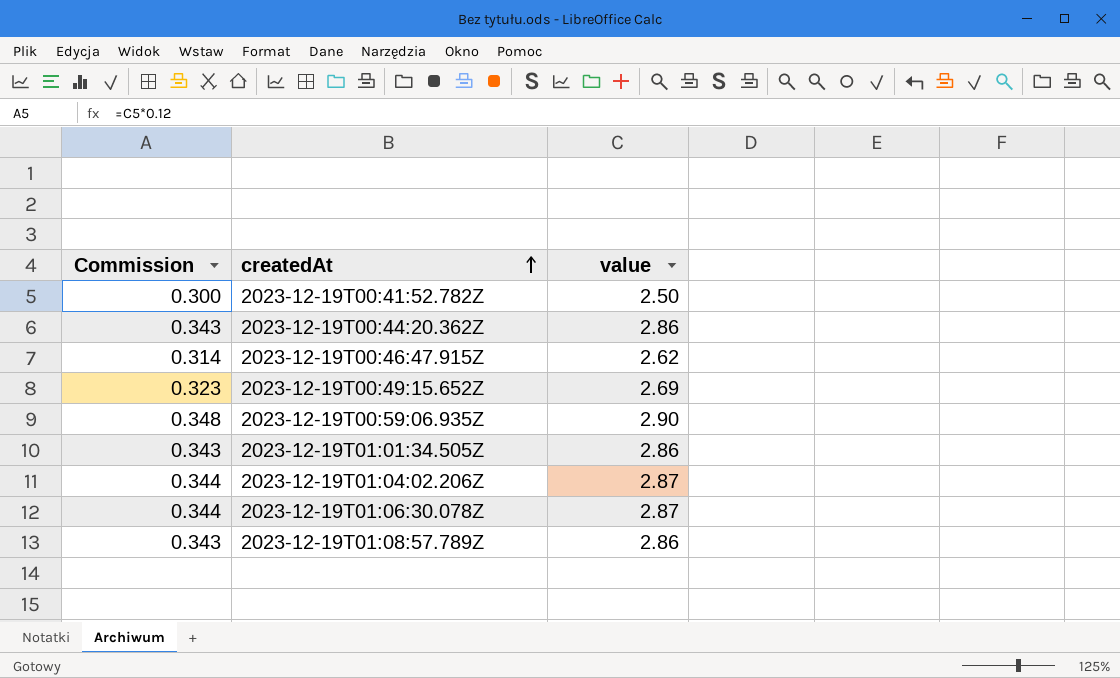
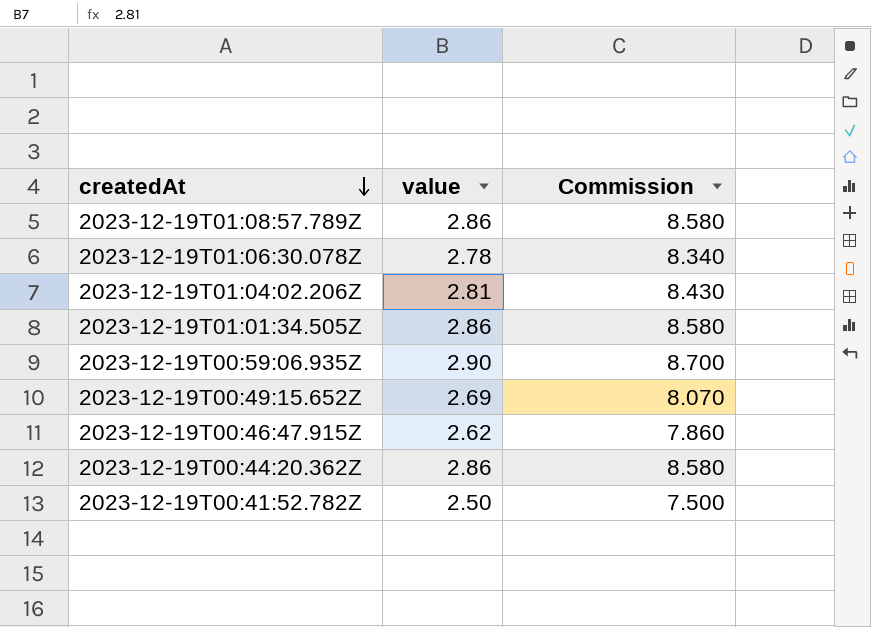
row order: createdAt ascending -> createdAt descending
column Commission | formula: [value] * 0.12 -> [value] * 3
column Commission | position: 1 -> 3
2023-12-19T01:06:30.078Z | value: 2.87 -> 2.78
2023-12-19T01:04:02.206Z | value: 2.87 -> 2.81

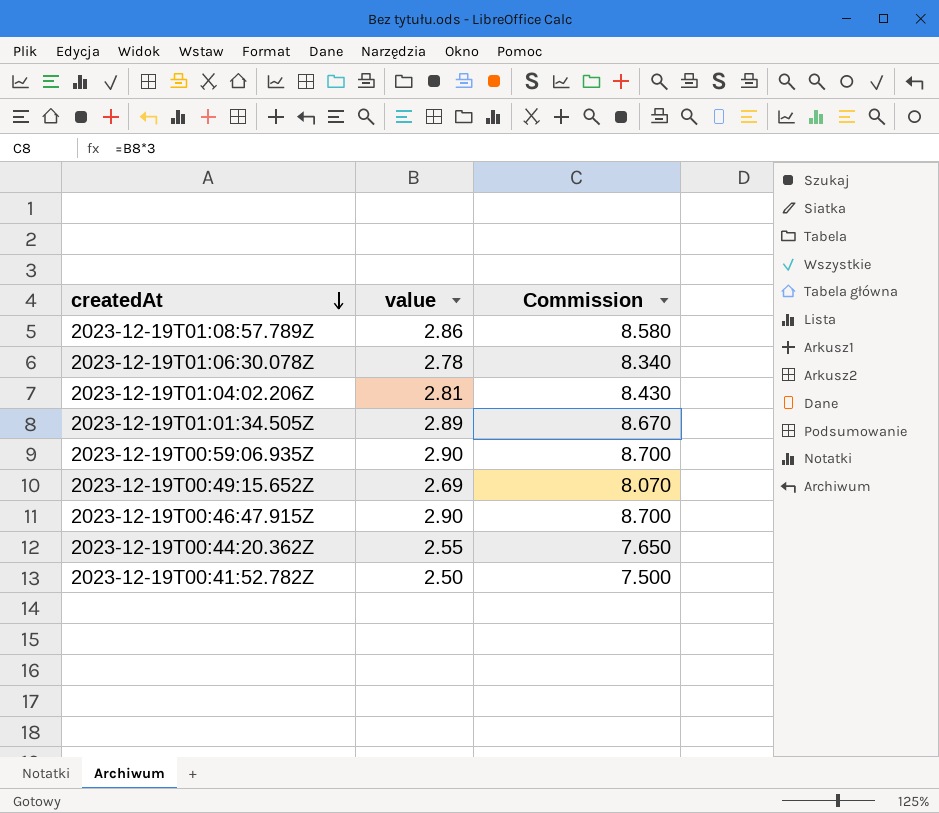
2023-12-19T01:01:34.505Z | value: 2.86 -> 2.89
2023-12-19T01:01:34.505Z | Commission: 8.580 -> 8.670
2023-12-19T00:46:47.915Z | value: 2.62 -> 2.90
2023-12-19T00:46:47.915Z | Commission: 7.860 -> 8.700
2023-12-19T00:44:20.362Z | value: 2.86 -> 2.55
2023-12-19T00:44:20.362Z | Commission: 8.580 -> 7.650

